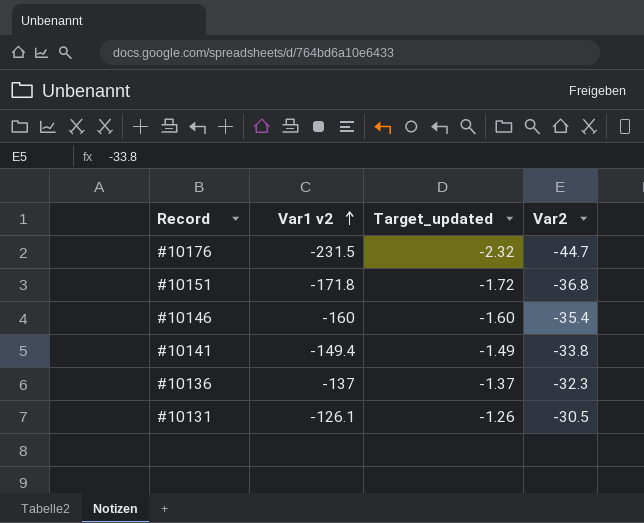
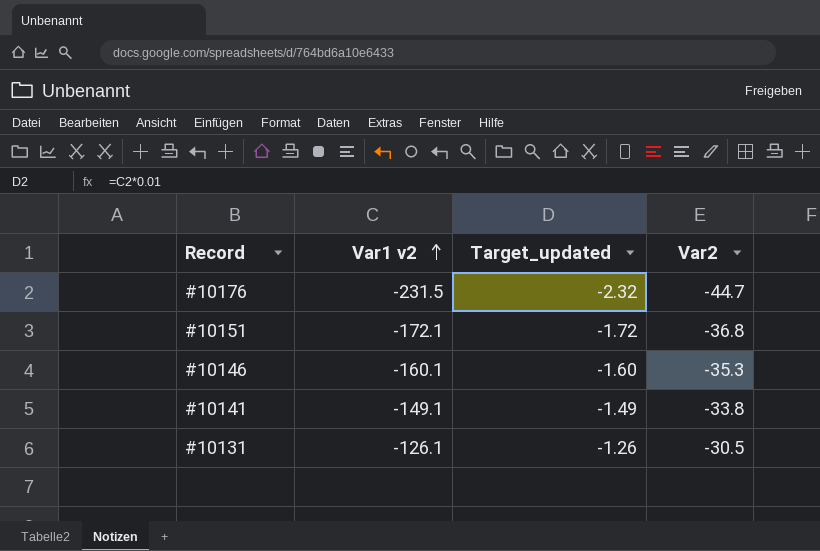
row #10136: -137 | -1.37 | -32.3 -> none
#10151 | Var1 v2: -171.8 -> -172.1
#10146 | Var1 v2: -160 -> -160.1
#10146 | Var2: -35.4 -> -35.3
#10141 | Var1 v2: -149.4 -> -149.1

